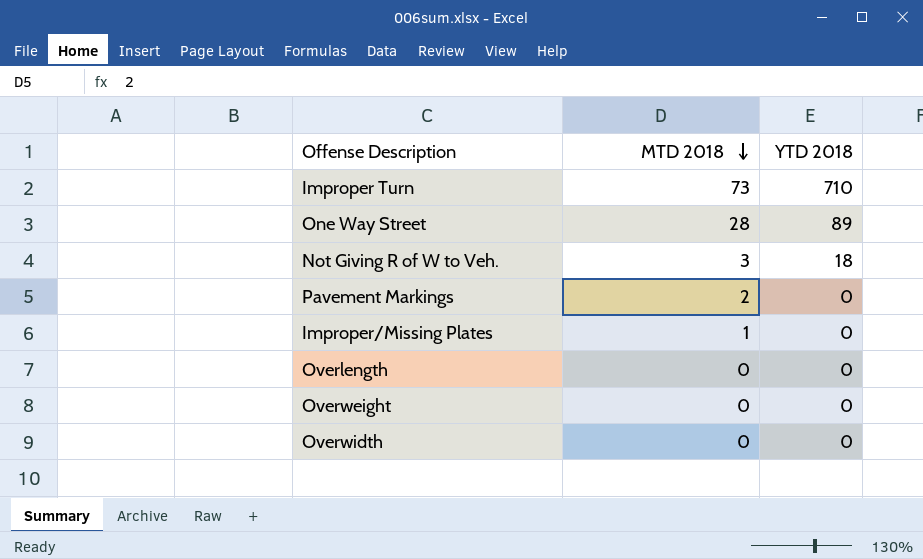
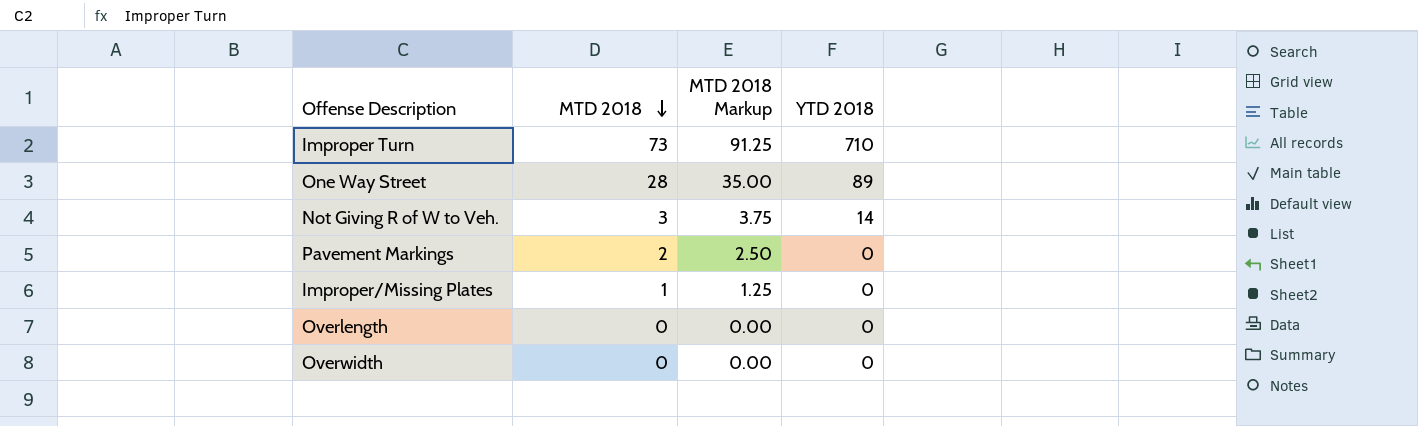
column MTD 2018 Markup | formula: none -> [MTD 2018] * 1.25
row Overweight: 0 | 0 -> none
Not Giving R of W to Veh. | YTD 2018: 18 -> 14

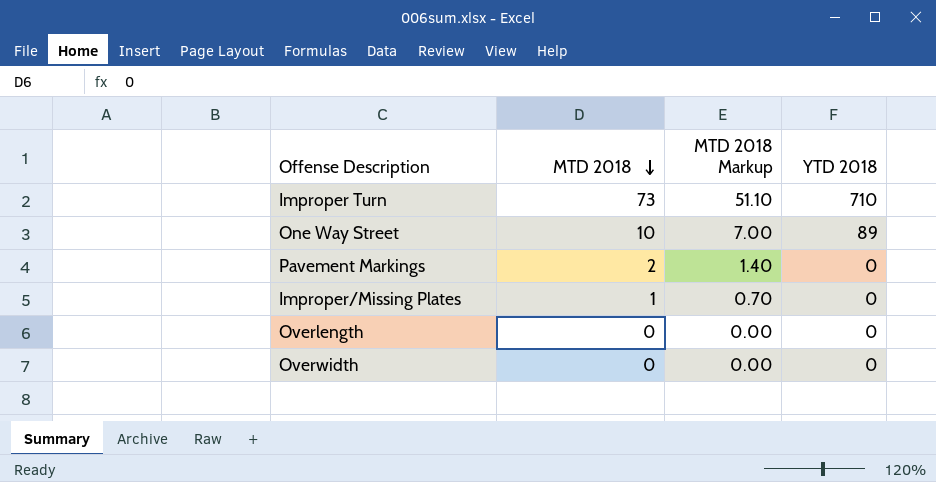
column MTD 2018 Markup | formula: [MTD 2018] * 1.25 -> [MTD 2018] * 0.7
row Not Giving R of W to Veh.: 3 | 3.75 | 14 -> none
One Way Street | MTD 2018: 28 -> 10

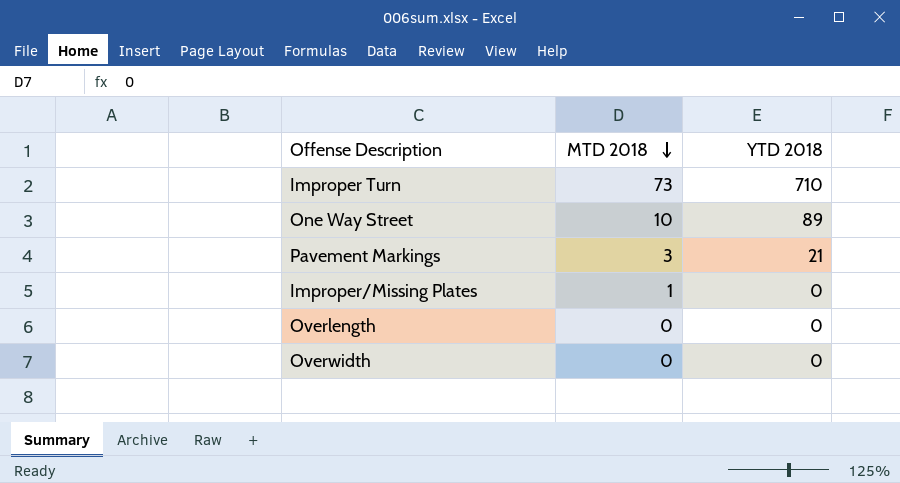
column MTD 2018 Markup | formula: [MTD 2018] * 0.7 -> none
Pavement Markings | MTD 2018: 2 -> 3
Pavement Markings | YTD 2018: 0 -> 21

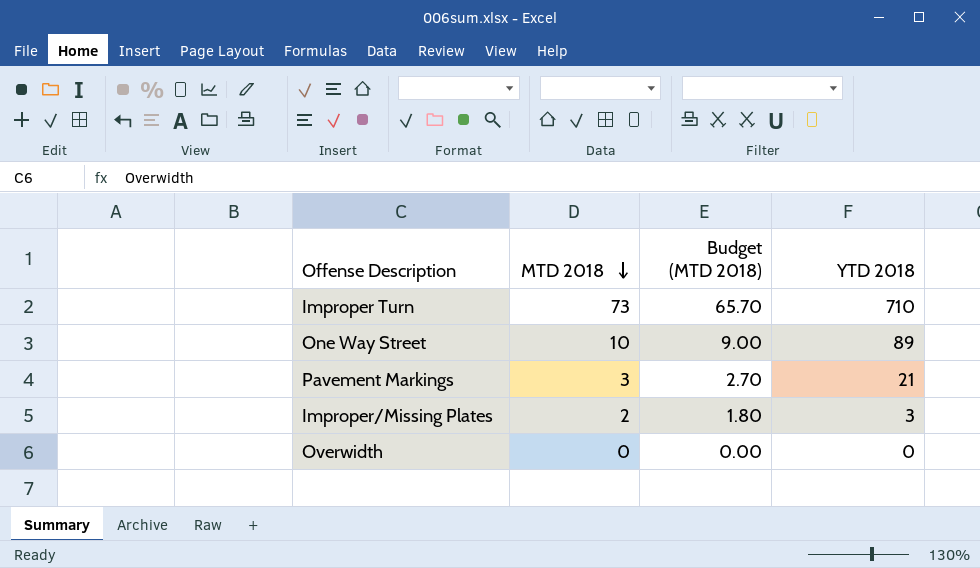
column Budget (MTD 2018) | formula: none -> [MTD 2018] * 0.9
row Overlength: 0 | 0 -> none
Improper/Missing Plates | MTD 2018: 1 -> 2
Improper/Missing Plates | YTD 2018: 0 -> 3

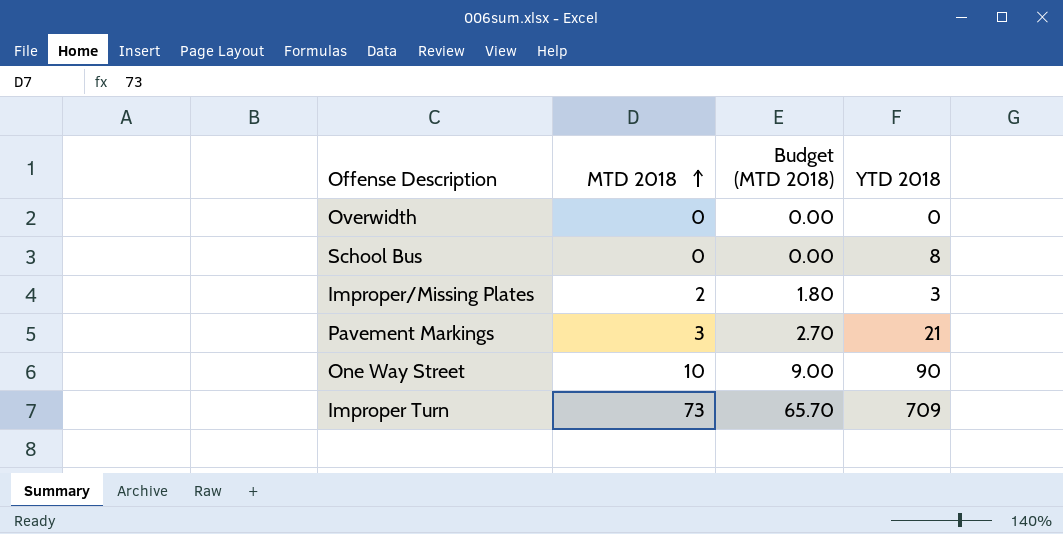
row order: MTD 2018 descending -> MTD 2018 ascending
row School Bus: none -> 0 | 0.00 | 8
One Way Street | YTD 2018: 89 -> 90
Improper Turn | YTD 2018: 710 -> 709

